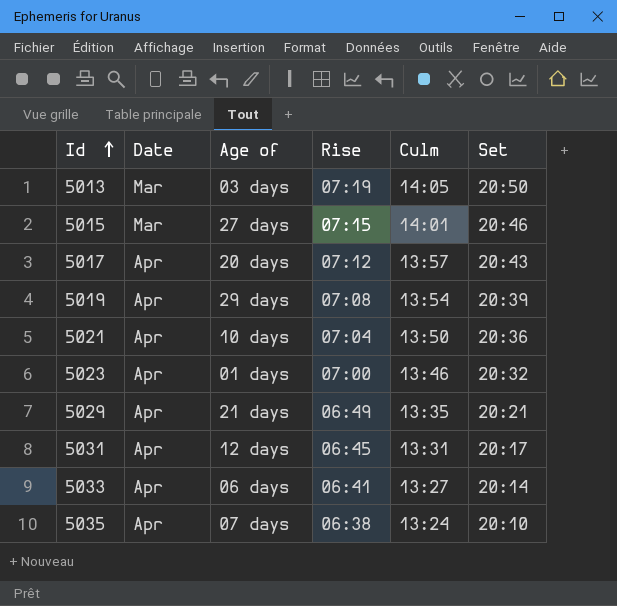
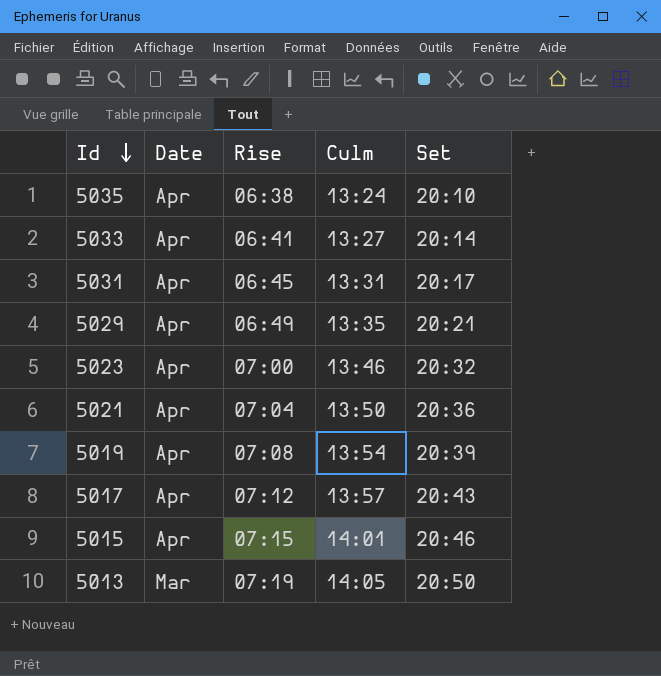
row order: Id ascending -> Id descending
column Age of | position: 3 -> none
5015 | Date: Mar -> Apr

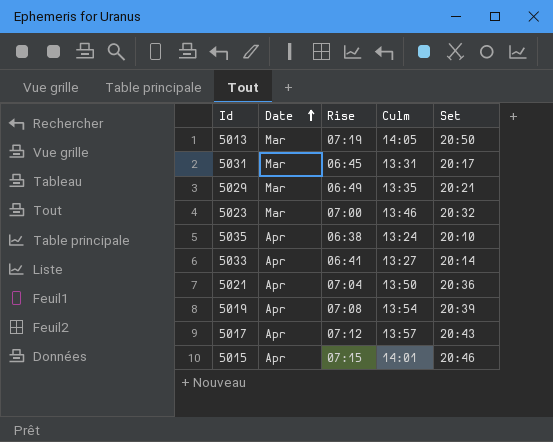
row order: Id descending -> Date ascending
5031 | Date: Apr -> Mar
5029 | Date: Apr -> Mar
5023 | Date: Apr -> Mar

